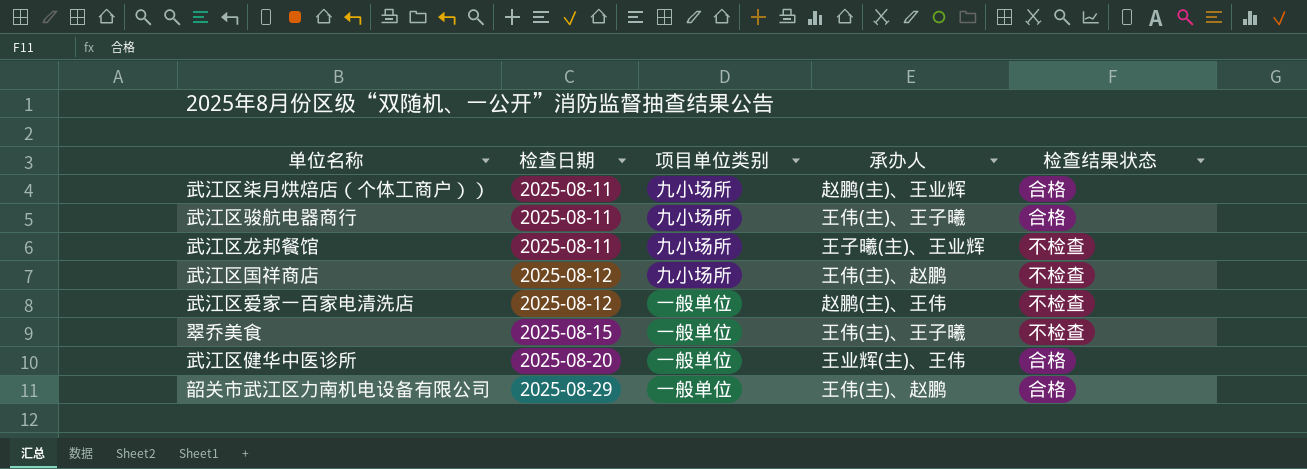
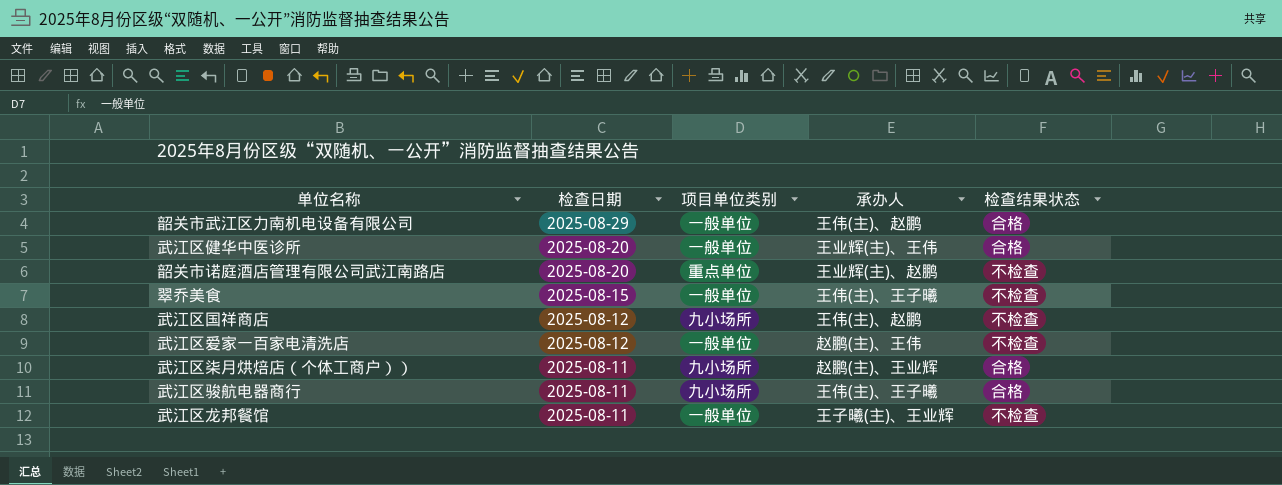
row order: 检查日期 ascending -> 检查日期 descending
row 韶关市诺庭酒店管理有限公司武江南路店: none -> 2025-08-20 | 重点单位 | 王业辉(主)、赵鹏 | 不检查
武江区龙邦餐馆 | 项目单位类别: 九小场所 -> 一般单位

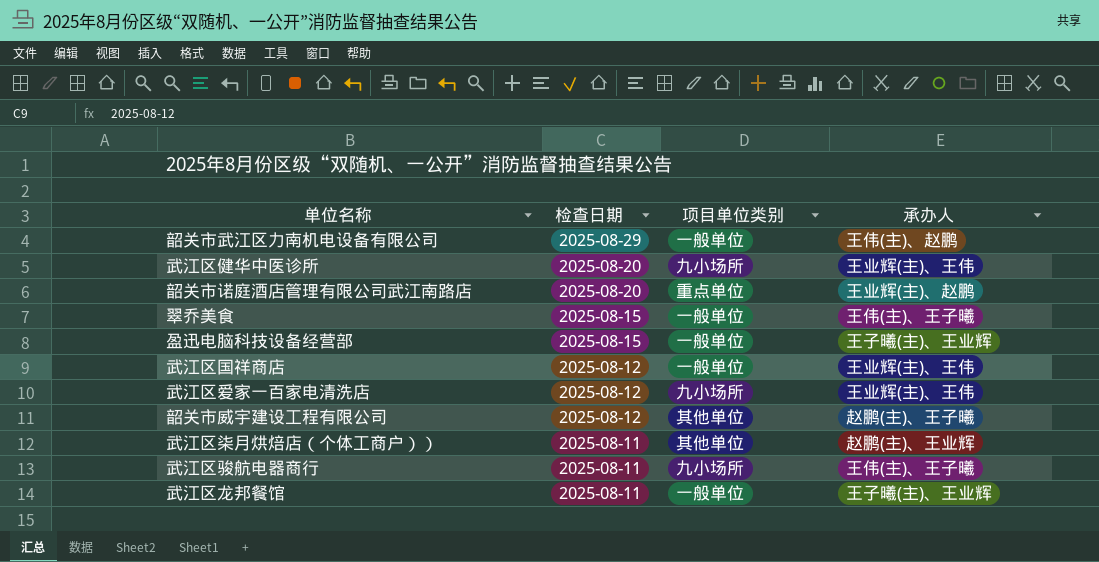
column 检查结果状态 | position: 5 -> none
武江区健华中医诊所 | 项目单位类别: 一般单位 -> 九小场所
row 盈迅电脑科技设备经营部: none -> 2025-08-15 | 一般单位 | 王子曦(主)、王业辉
武江区国祥商店 | 项目单位类别: 九小场所 -> 一般单位
武江区国祥商店 | 承办人: 王伟(主)、赵鹏 -> 王业辉(主)、王伟
武江区爱家一百家电清洗店 | 项目单位类别: 一般单位 -> 九小场所
武江区爱家一百家电清洗店 | 承办人: 赵鹏(主)、王伟 -> 王业辉(主)、王伟
row 韶关市威宇建设工程有限公司: none -> 2025-08-12 | 其他单位 | 赵鹏(主)、王子曦
武江区柒月烘焙店（个体工商户）） | 项目单位类别: 九小场所 -> 其他单位

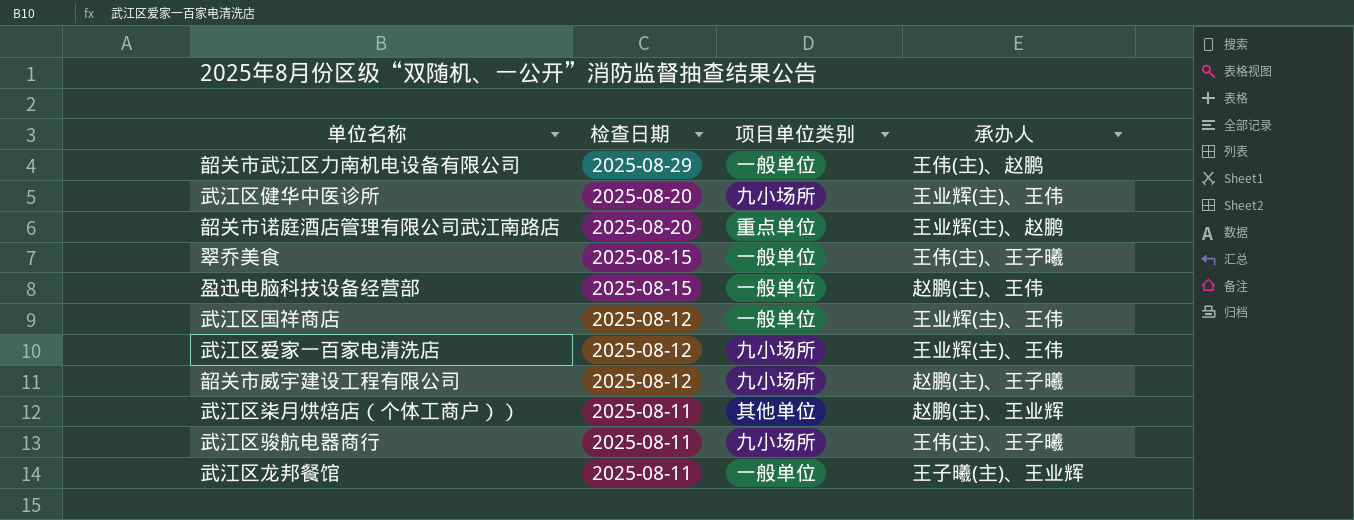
盈迅电脑科技设备经营部 | 承办人: 王子曦(主)、王业辉 -> 赵鹏(主)、王伟
韶关市威宇建设工程有限公司 | 项目单位类别: 其他单位 -> 九小场所

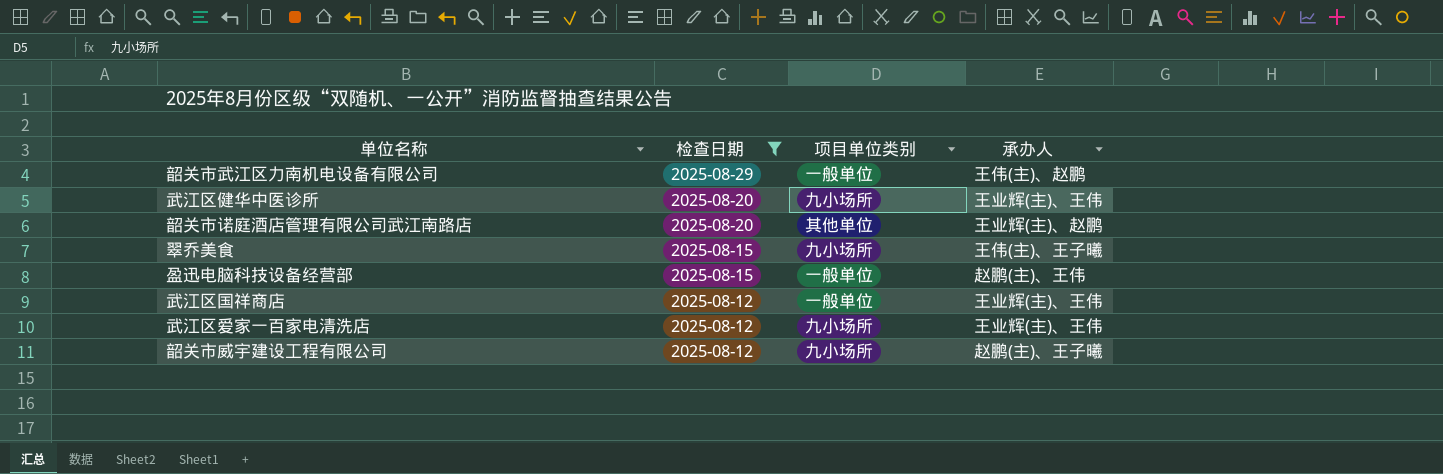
filter: none -> 检查日期 != 2025-08-11
韶关市诺庭酒店管理有限公司武江南路店 | 项目单位类别: 重点单位 -> 其他单位
翠乔美食 | 项目单位类别: 一般单位 -> 九小场所

